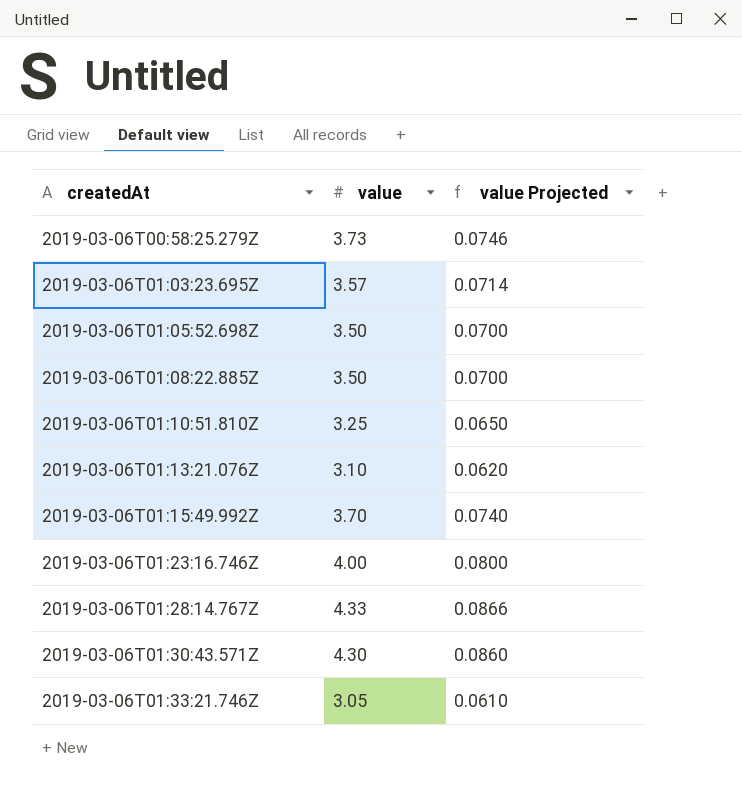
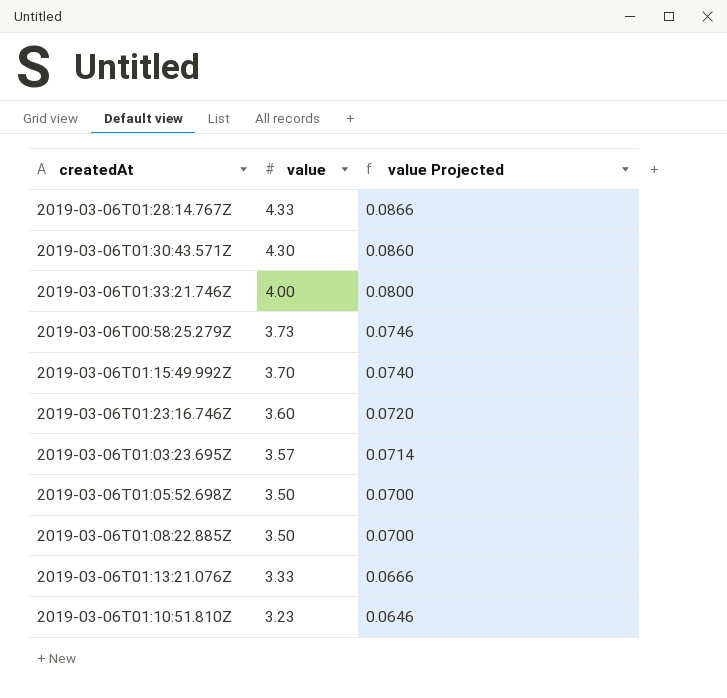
row order: createdAt ascending -> value descending
2019-03-06T01:33:21.746Z | value: 3.05 -> 4.00
2019-03-06T01:33:21.746Z | value Projected: 0.0610 -> 0.0800
2019-03-06T01:23:16.746Z | value: 4.00 -> 3.60
2019-03-06T01:23:16.746Z | value Projected: 0.0800 -> 0.0720
2019-03-06T01:13:21.076Z | value: 3.10 -> 3.33
2019-03-06T01:13:21.076Z | value Projected: 0.0620 -> 0.0666
2019-03-06T01:10:51.810Z | value: 3.25 -> 3.23
2019-03-06T01:10:51.810Z | value Projected: 0.0650 -> 0.0646

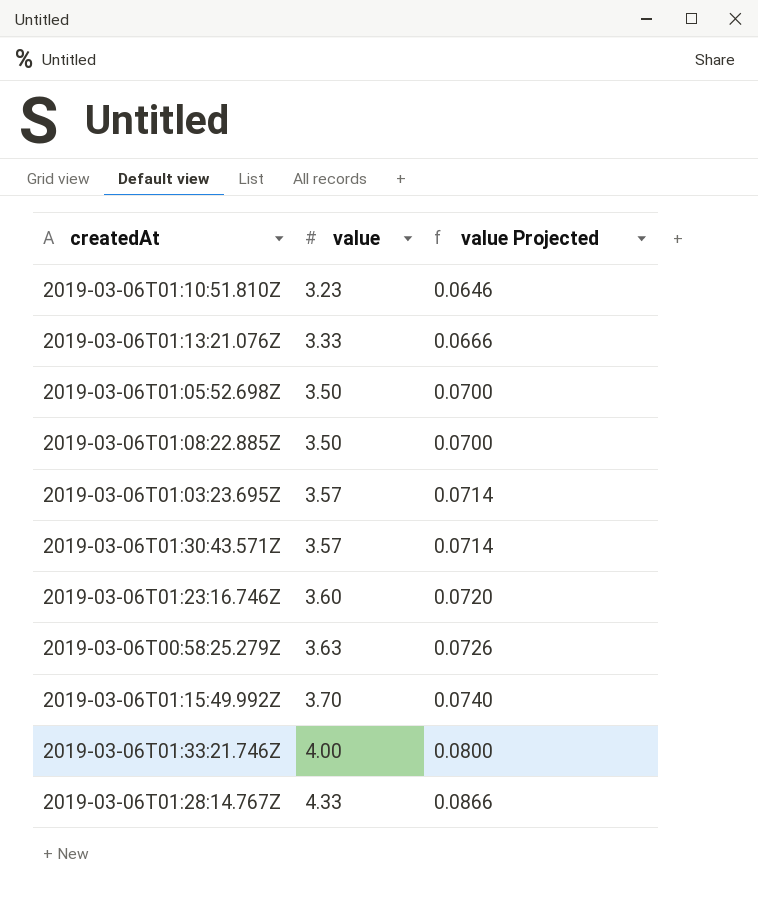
row order: value descending -> value ascending
2019-03-06T01:30:43.571Z | value: 4.30 -> 3.57
2019-03-06T01:30:43.571Z | value Projected: 0.0860 -> 0.0714
2019-03-06T00:58:25.279Z | value: 3.73 -> 3.63
2019-03-06T00:58:25.279Z | value Projected: 0.0746 -> 0.0726

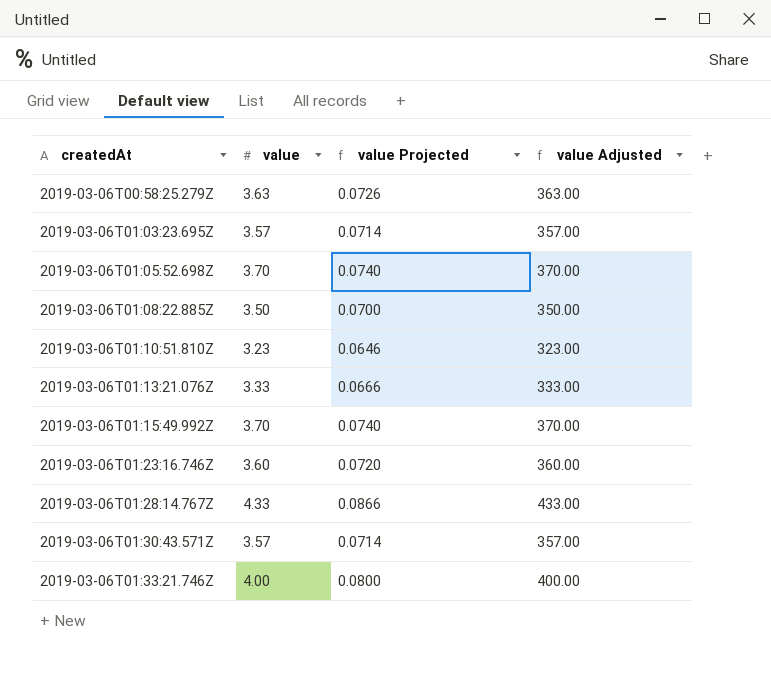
row order: value ascending -> createdAt ascending
column value Adjusted | formula: none -> [value] * 100
2019-03-06T01:05:52.698Z | value: 3.50 -> 3.70
2019-03-06T01:05:52.698Z | value Projected: 0.0700 -> 0.0740

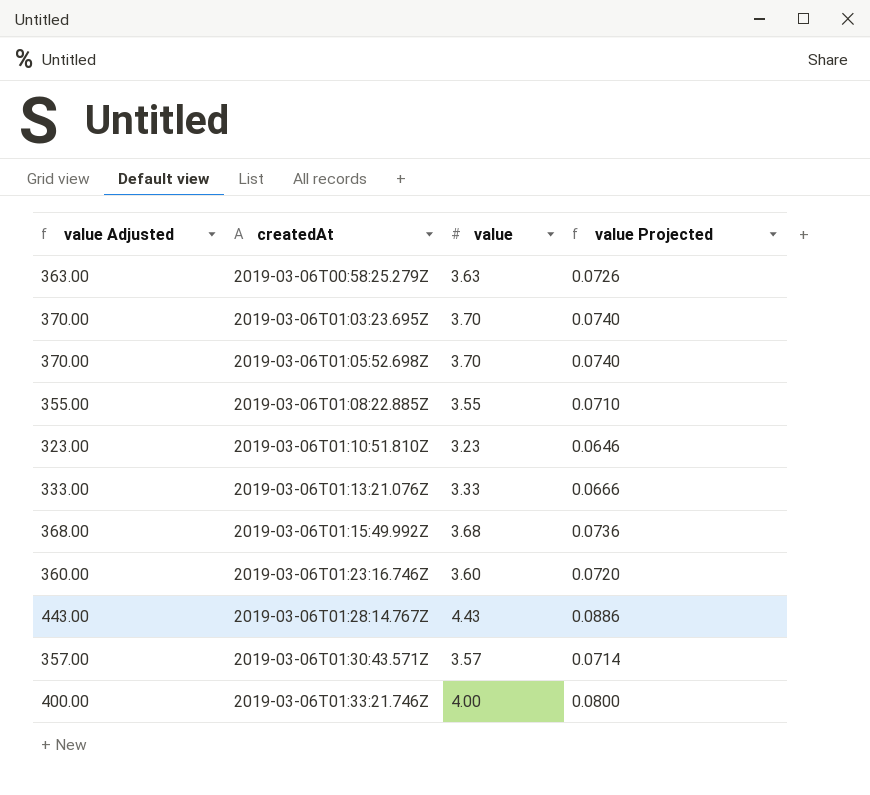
column value Adjusted | position: 4 -> 1
2019-03-06T01:03:23.695Z | value Adjusted: 357.00 -> 370.00
2019-03-06T01:03:23.695Z | value: 3.57 -> 3.70
2019-03-06T01:03:23.695Z | value Projected: 0.0714 -> 0.0740
2019-03-06T01:08:22.885Z | value Adjusted: 350.00 -> 355.00
2019-03-06T01:08:22.885Z | value: 3.50 -> 3.55
2019-03-06T01:08:22.885Z | value Projected: 0.0700 -> 0.0710
2019-03-06T01:15:49.992Z | value Adjusted: 370.00 -> 368.00
2019-03-06T01:15:49.992Z | value: 3.70 -> 3.68
2019-03-06T01:15:49.992Z | value Projected: 0.0740 -> 0.0736
2019-03-06T01:28:14.767Z | value Adjusted: 433.00 -> 443.00
2019-03-06T01:28:14.767Z | value: 4.33 -> 4.43
2019-03-06T01:28:14.767Z | value Projected: 0.0866 -> 0.0886

